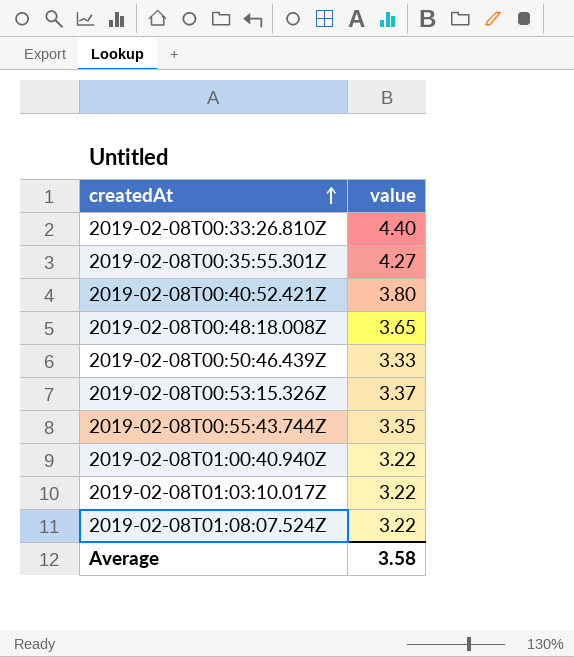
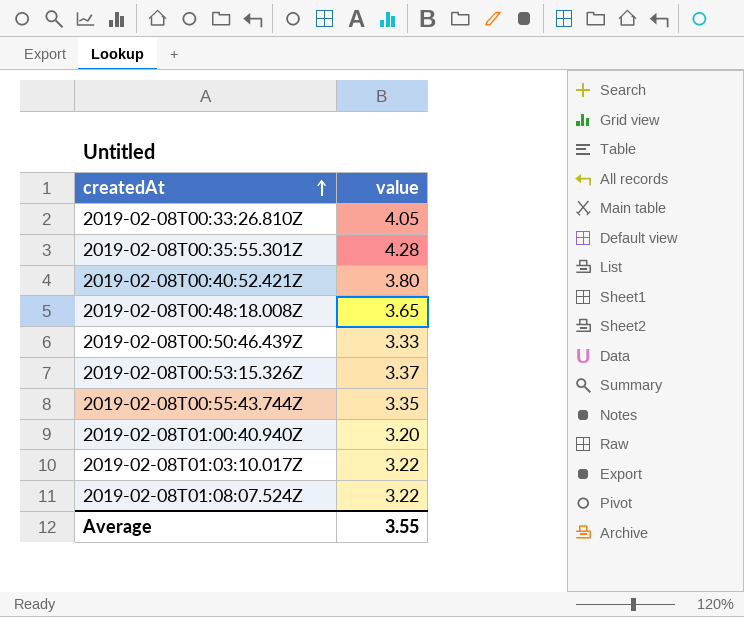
2019-02-08T00:33:26.810Z | value: 4.40 -> 4.05
2019-02-08T00:35:55.301Z | value: 4.27 -> 4.28
2019-02-08T01:00:40.940Z | value: 3.22 -> 3.20
Average | value: 3.58 -> 3.55

